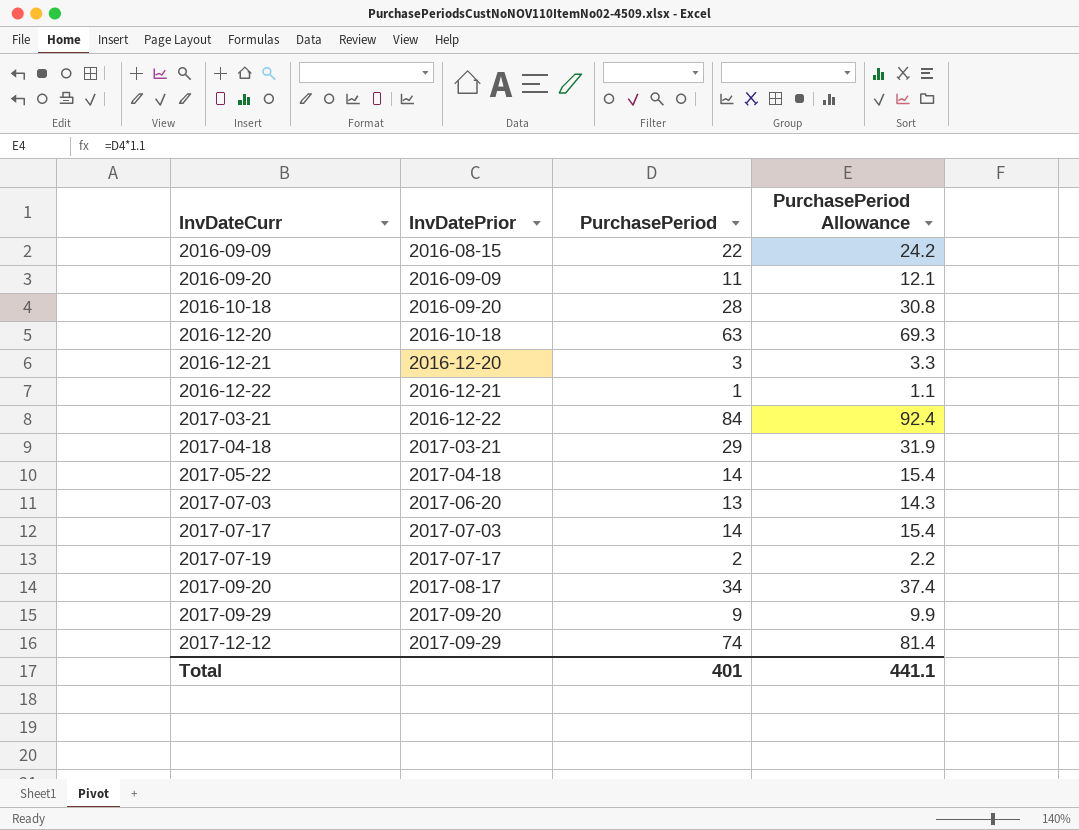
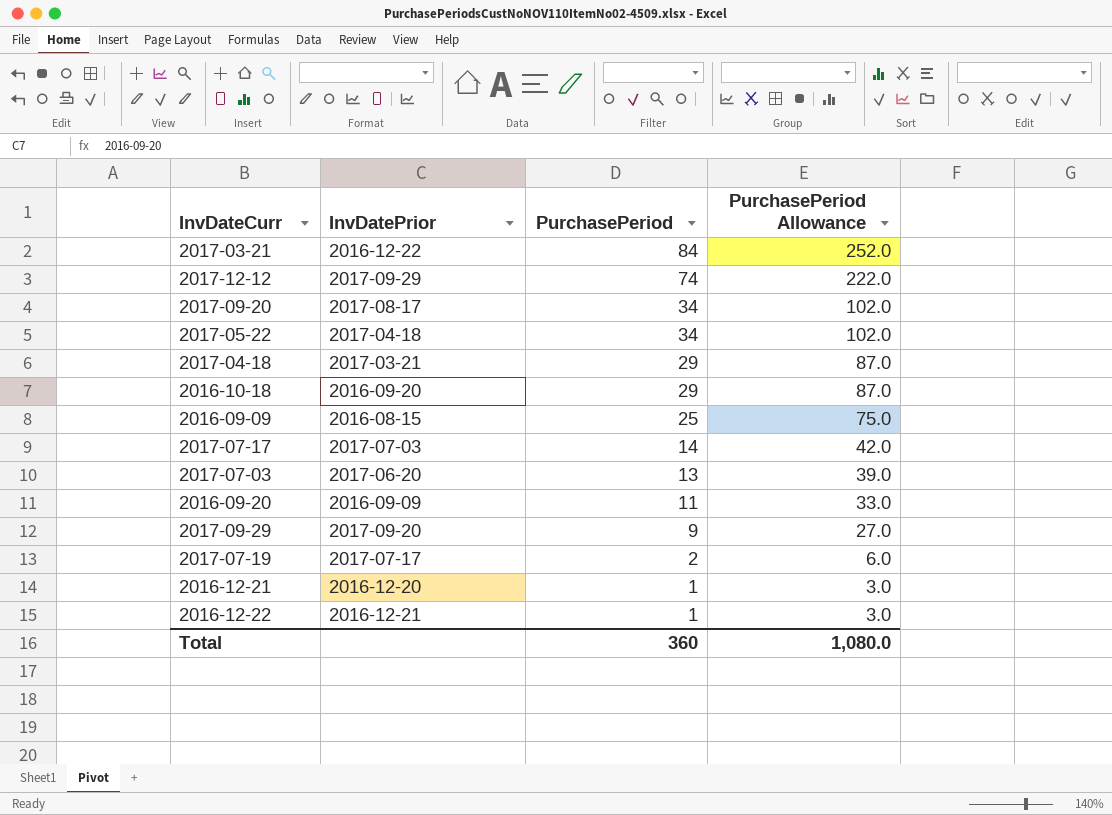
row order: InvDateCurr ascending -> PurchasePeriod descending
column PurchasePeriod Allowance | formula: [PurchasePeriod] * 1.1 -> [PurchasePeriod] * 3
row 2016-12-20: 2016-10-18 | 63 | 69.3 -> none
2017-05-22 | PurchasePeriod: 14 -> 34
2016-10-18 | PurchasePeriod: 28 -> 29
2016-09-09 | PurchasePeriod: 22 -> 25
2016-12-21 | PurchasePeriod: 3 -> 1
Total | PurchasePeriod: 401 -> 360
Total | PurchasePeriod Allowance: 441.1 -> 1,080.0

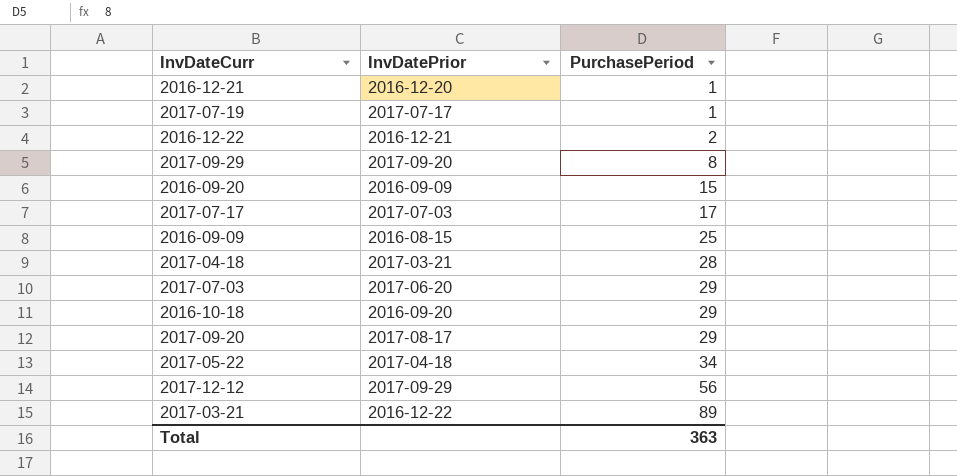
row order: PurchasePeriod descending -> PurchasePeriod ascending
column PurchasePeriod Allowance | formula: [PurchasePeriod] * 3 -> none
2017-07-19 | PurchasePeriod: 2 -> 1
2016-12-22 | PurchasePeriod: 1 -> 2
2017-09-29 | PurchasePeriod: 9 -> 8
2016-09-20 | PurchasePeriod: 11 -> 15
2017-07-17 | PurchasePeriod: 14 -> 17
2017-04-18 | PurchasePeriod: 29 -> 28
2017-07-03 | PurchasePeriod: 13 -> 29
2017-09-20 | PurchasePeriod: 34 -> 29
2017-12-12 | PurchasePeriod: 74 -> 56
2017-03-21 | PurchasePeriod: 84 -> 89
Total | PurchasePeriod: 360 -> 363

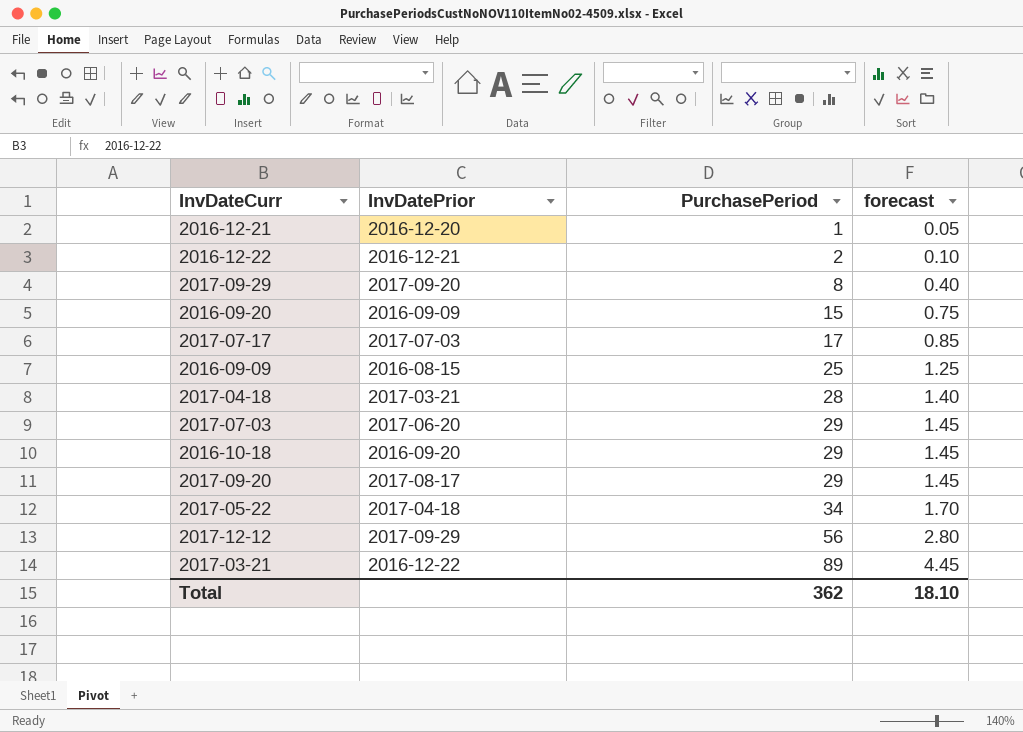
column forecast | formula: none -> [PurchasePeriod] * 0.05
row 2017-07-19: 2017-07-17 | 1 -> none
Total | PurchasePeriod: 363 -> 362

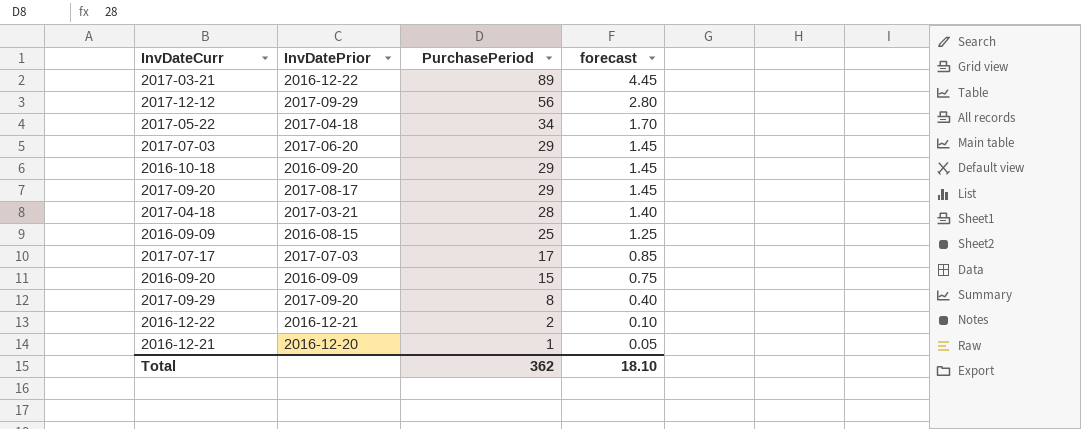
row order: PurchasePeriod ascending -> PurchasePeriod descending

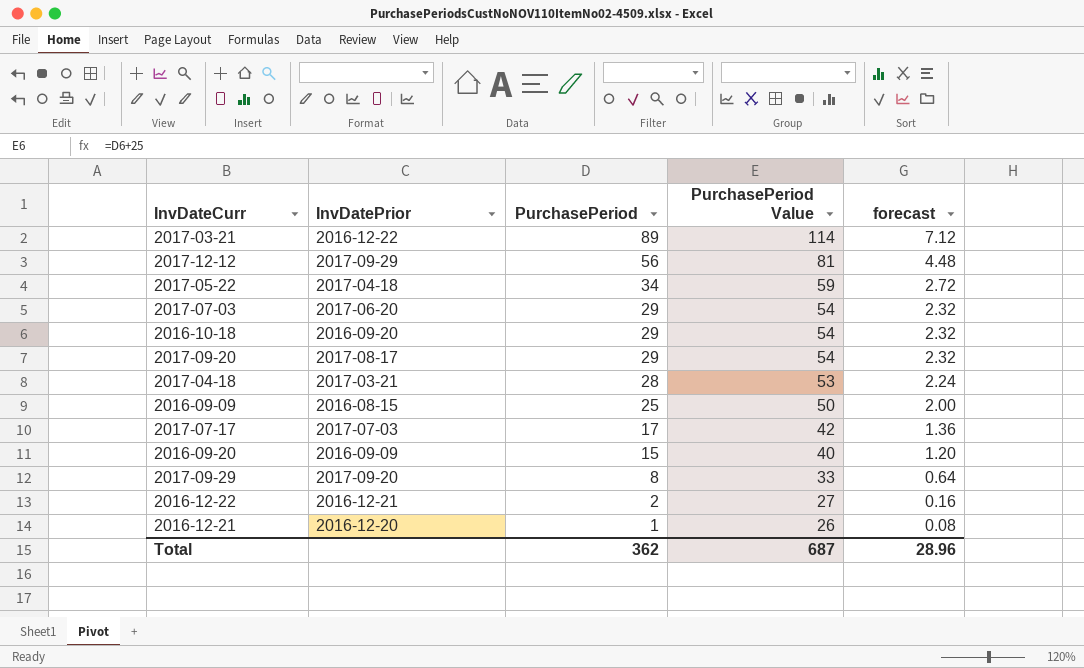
column PurchasePeriod Value | formula: none -> [PurchasePeriod] + 25
column forecast | formula: [PurchasePeriod] * 0.05 -> [PurchasePeriod] * 0.08
Total | forecast: 18.10 -> 28.96

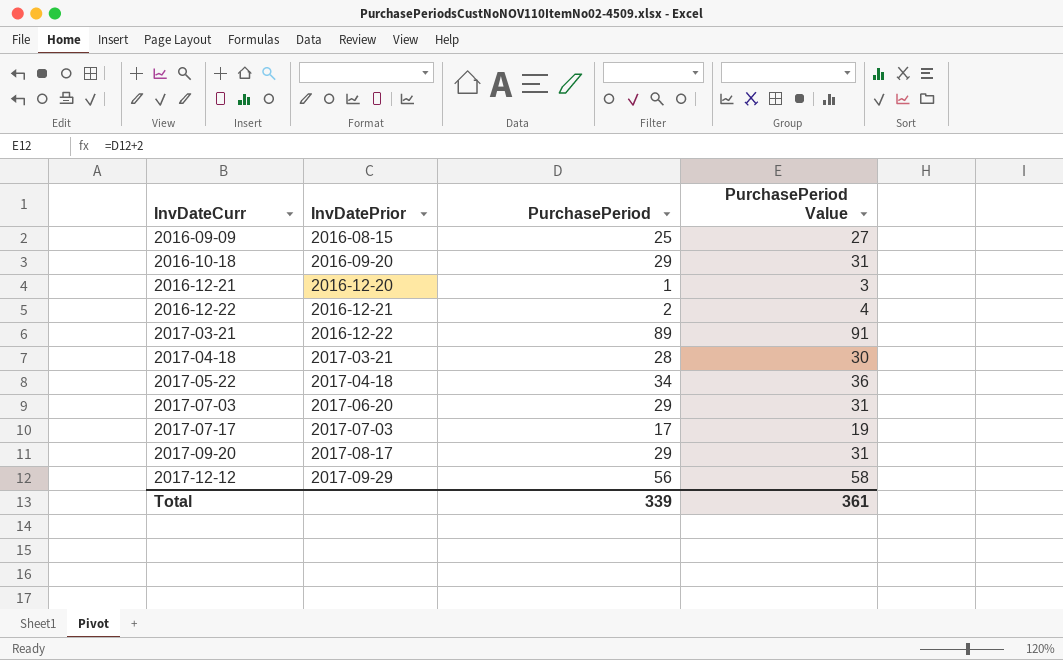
row order: PurchasePeriod descending -> InvDateCurr ascending
column forecast | formula: [PurchasePeriod] * 0.08 -> none
column PurchasePeriod Value | formula: [PurchasePeriod] + 25 -> [PurchasePeriod] + 2
row 2016-09-20: 2016-09-09 | 15 | 40 | 1.20 -> none
row 2017-09-29: 2017-09-20 | 8 | 33 | 0.64 -> none
Total | PurchasePeriod: 362 -> 339
Total | PurchasePeriod Value: 687 -> 361

